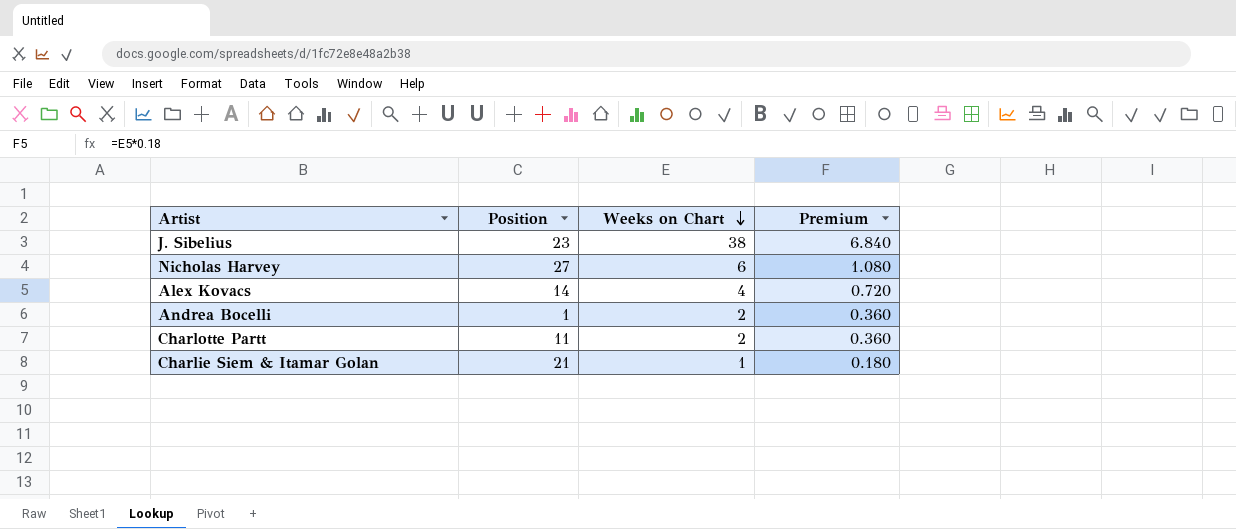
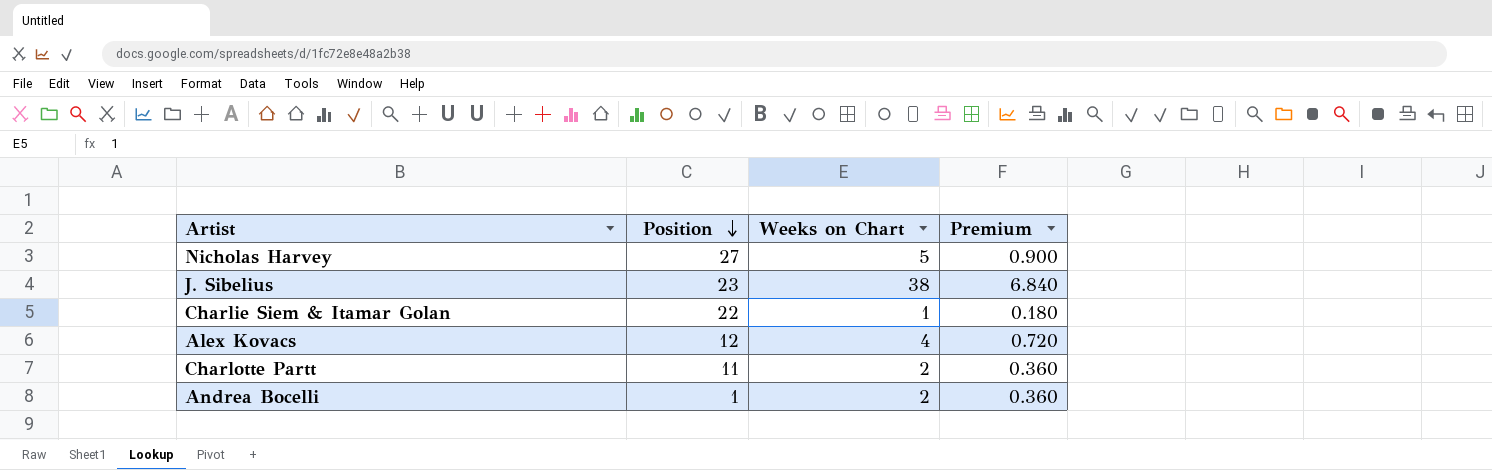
row order: Weeks on Chart descending -> Position descending
Nicholas Harvey | Weeks on Chart: 6 -> 5
Nicholas Harvey | Premium: 1.080 -> 0.900
Charlie Siem & Itamar Golan | Position: 21 -> 22
Alex Kovacs | Position: 14 -> 12

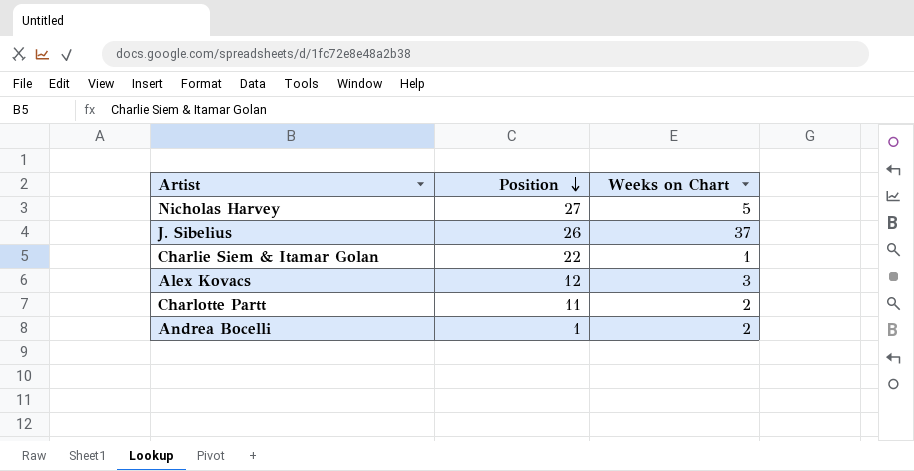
column Premium | formula: [Weeks on Chart] * 0.18 -> none
J. Sibelius | Position: 23 -> 26
J. Sibelius | Weeks on Chart: 38 -> 37
Alex Kovacs | Weeks on Chart: 4 -> 3

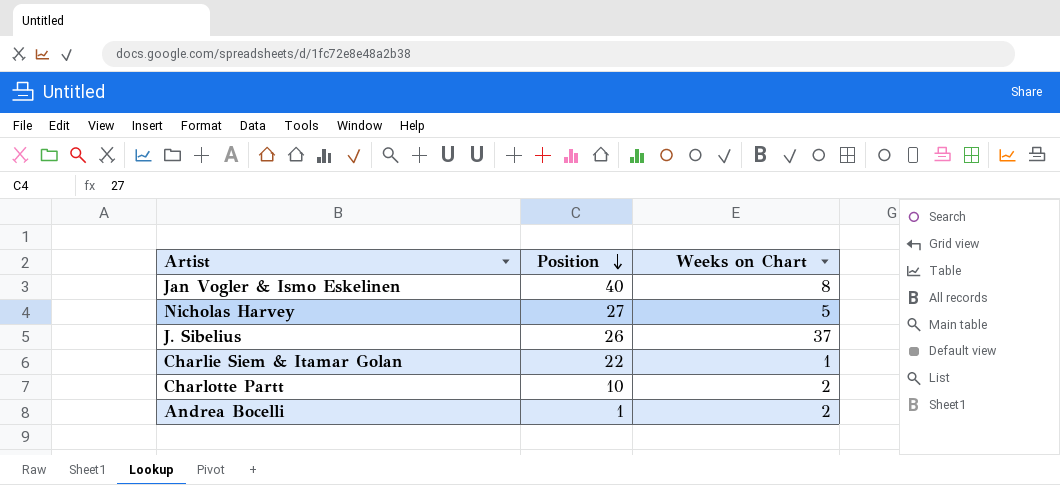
row Alex Kovacs: 12 | 3 -> none
row Jan Vogler & Ismo Eskelinen: none -> 40 | 8
Charlotte Partt | Position: 11 -> 10

